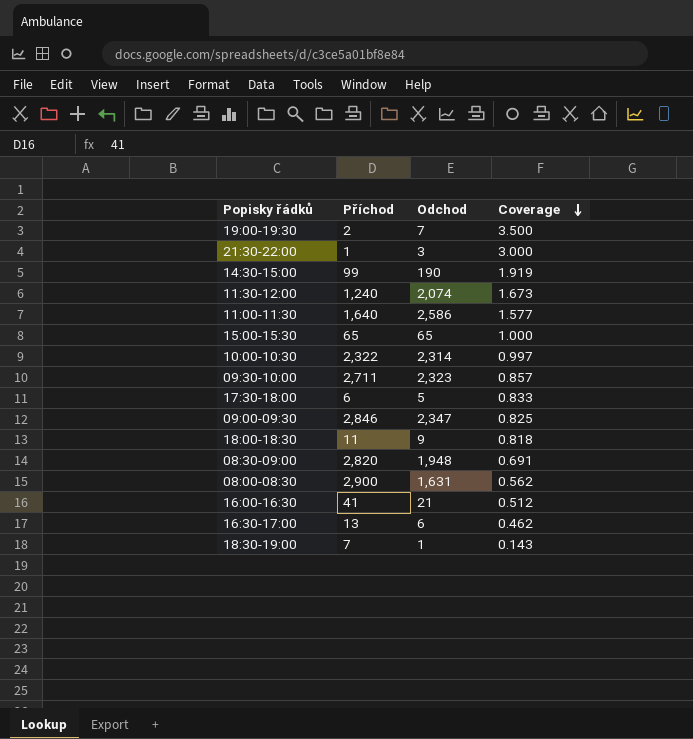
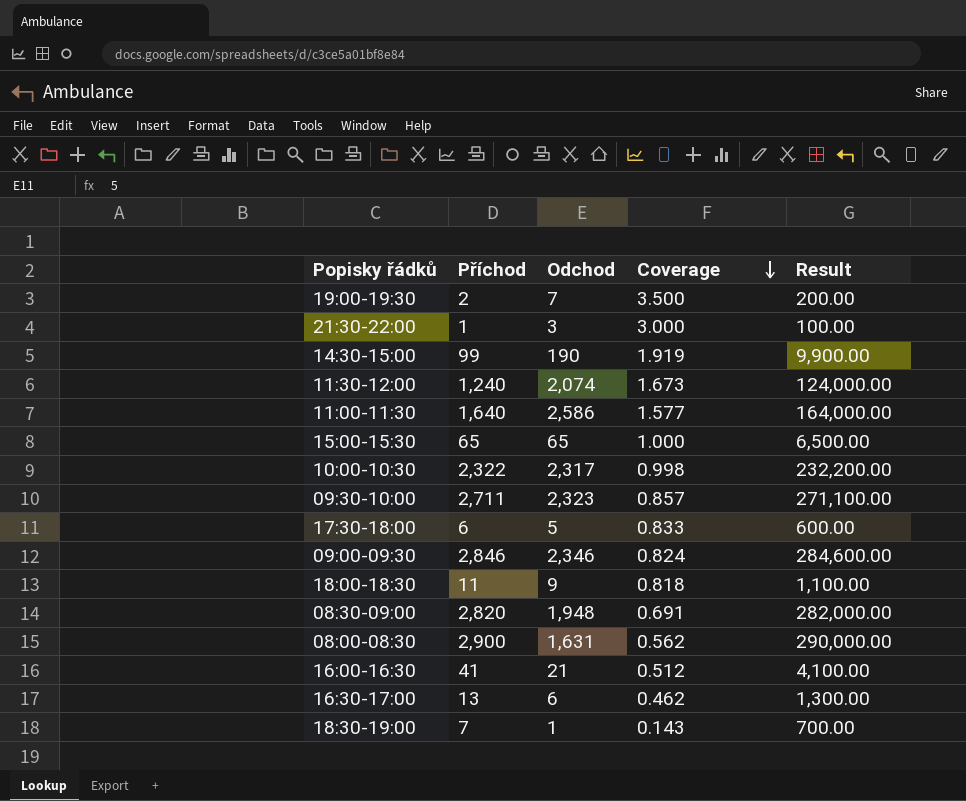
column Result | formula: none -> [Příchod] * 100
10:00-10:30 | Odchod: 2,314 -> 2,317
10:00-10:30 | Coverage: 0.997 -> 0.998
09:00-09:30 | Odchod: 2,347 -> 2,346
09:00-09:30 | Coverage: 0.825 -> 0.824

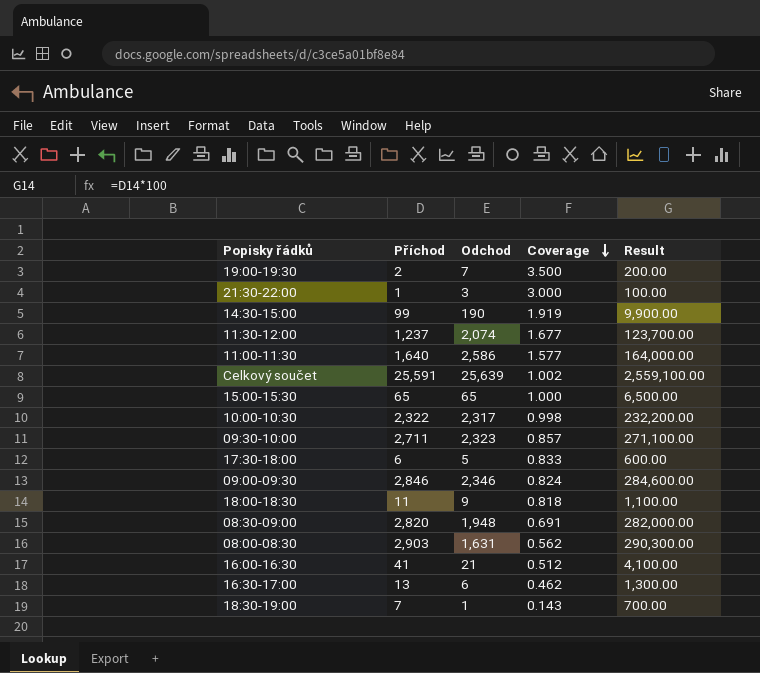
11:30-12:00 | Příchod: 1,240 -> 1,237
11:30-12:00 | Coverage: 1.673 -> 1.677
11:30-12:00 | Result: 124,000.00 -> 123,700.00
row Celkový součet: none -> 25,591 | 25,639 | 1.002 | 2,559,100.00
08:00-08:30 | Příchod: 2,900 -> 2,903
08:00-08:30 | Result: 290,000.00 -> 290,300.00

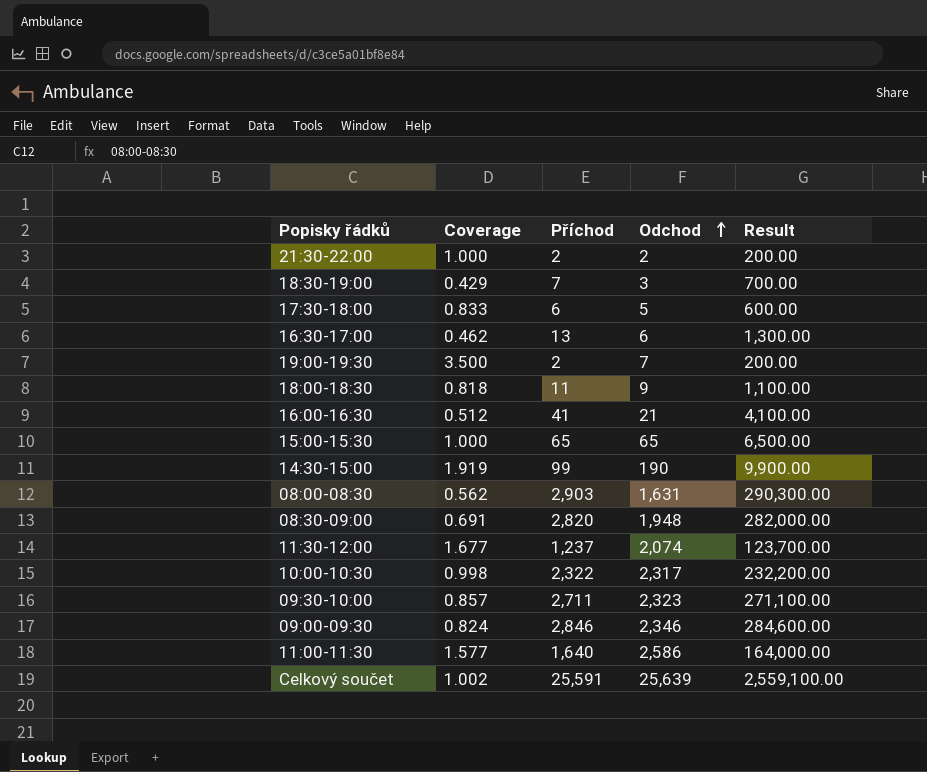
row order: Coverage descending -> Odchod ascending
column Coverage | position: 4 -> 2
21:30-22:00 | Coverage: 3.000 -> 1.000
21:30-22:00 | Příchod: 1 -> 2
21:30-22:00 | Odchod: 3 -> 2
21:30-22:00 | Result: 100.00 -> 200.00
18:30-19:00 | Coverage: 0.143 -> 0.429
18:30-19:00 | Odchod: 1 -> 3

